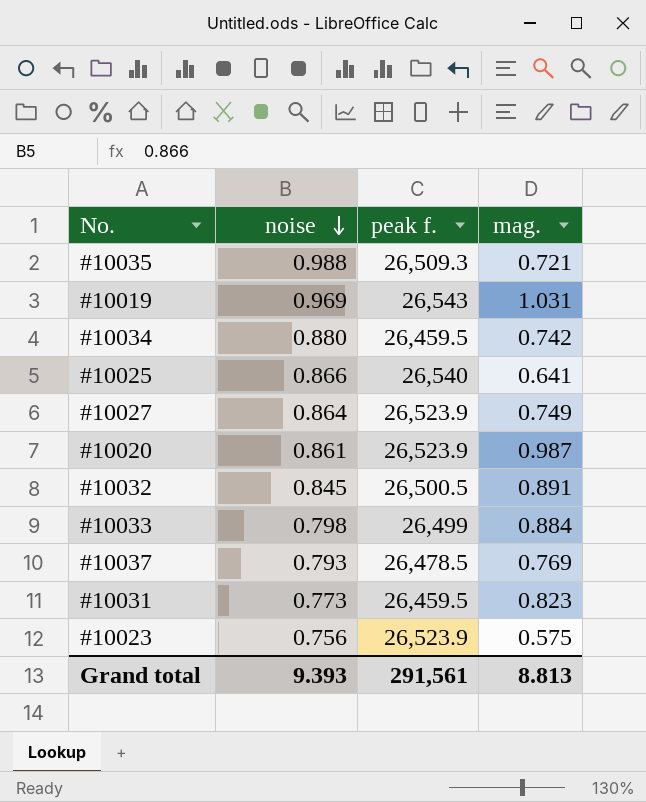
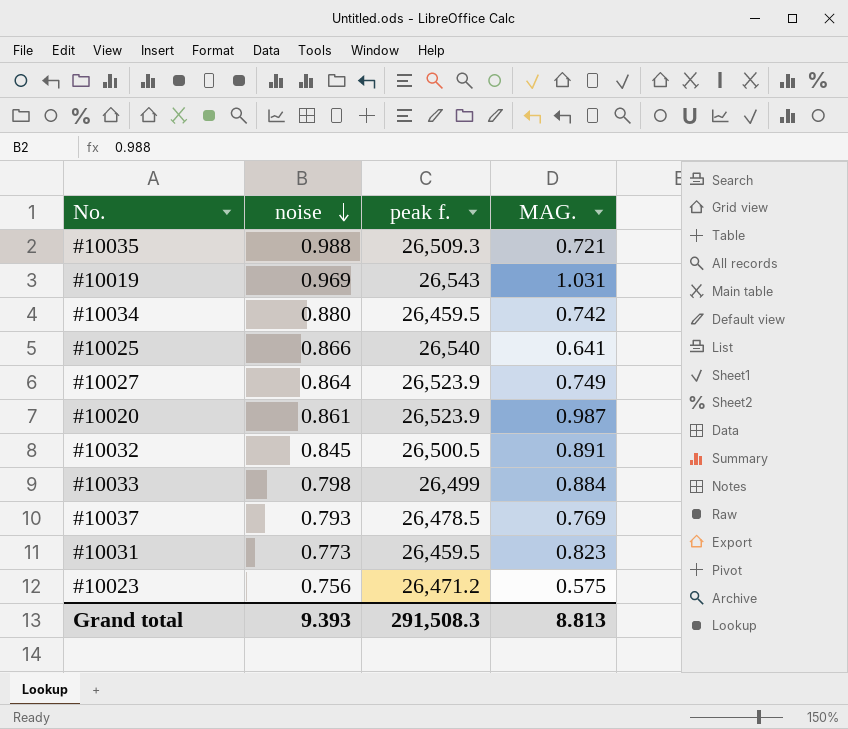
column name: mag. -> MAG.
#10023 | peak f.: 26,523.9 -> 26,471.2
Grand total | peak f.: 291,561 -> 291,508.3

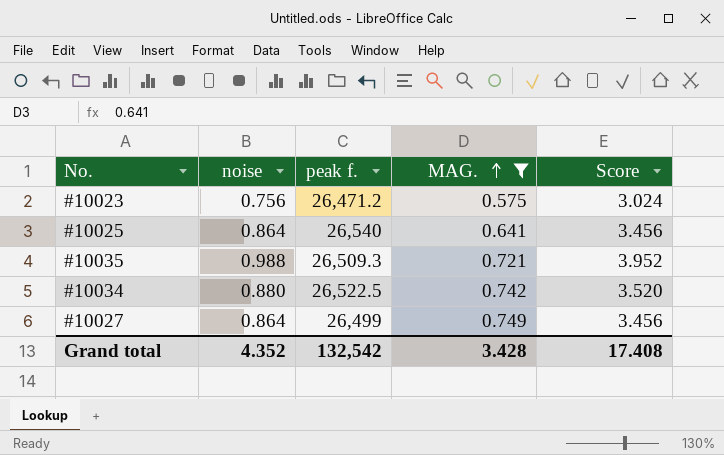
filter: none -> MAG. <= 0.749
row order: noise descending -> MAG. ascending
column Score | formula: none -> [noise] * 4
#10025 | noise: 0.866 -> 0.864
#10034 | peak f.: 26,459.5 -> 26,522.5
#10027 | peak f.: 26,523.9 -> 26,499
Grand total | noise: 9.393 -> 4.352
Grand total | peak f.: 291,508.3 -> 132,542
Grand total | MAG.: 8.813 -> 3.428

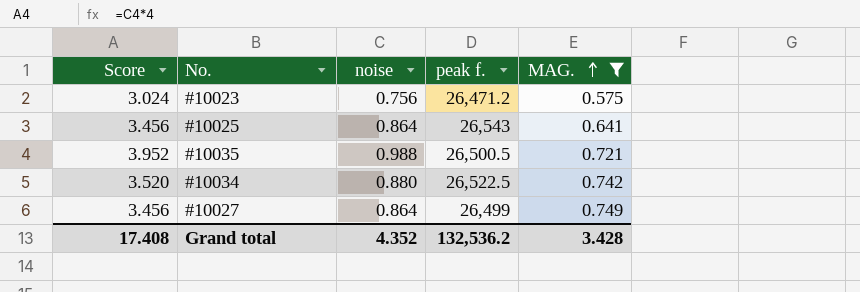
column Score | position: 5 -> 1
#10025 | peak f.: 26,540 -> 26,543
#10035 | peak f.: 26,509.3 -> 26,500.5
Grand total | peak f.: 132,542 -> 132,536.2

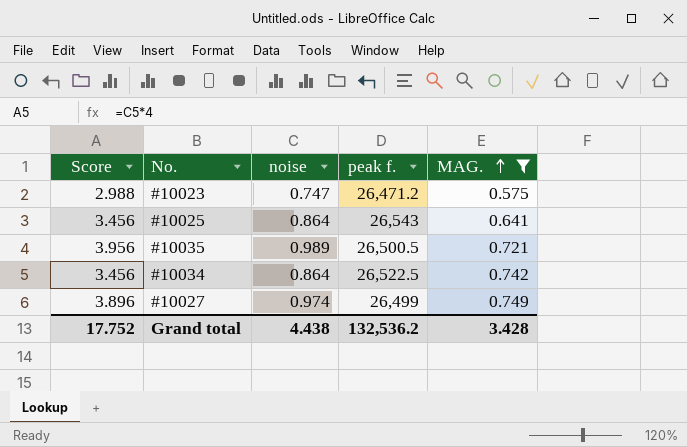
#10023 | Score: 3.024 -> 2.988
#10023 | noise: 0.756 -> 0.747
#10035 | Score: 3.952 -> 3.956
#10035 | noise: 0.988 -> 0.989
#10034 | Score: 3.520 -> 3.456
#10034 | noise: 0.880 -> 0.864
#10027 | Score: 3.456 -> 3.896
#10027 | noise: 0.864 -> 0.974
Grand total | Score: 17.408 -> 17.752
Grand total | noise: 4.352 -> 4.438

